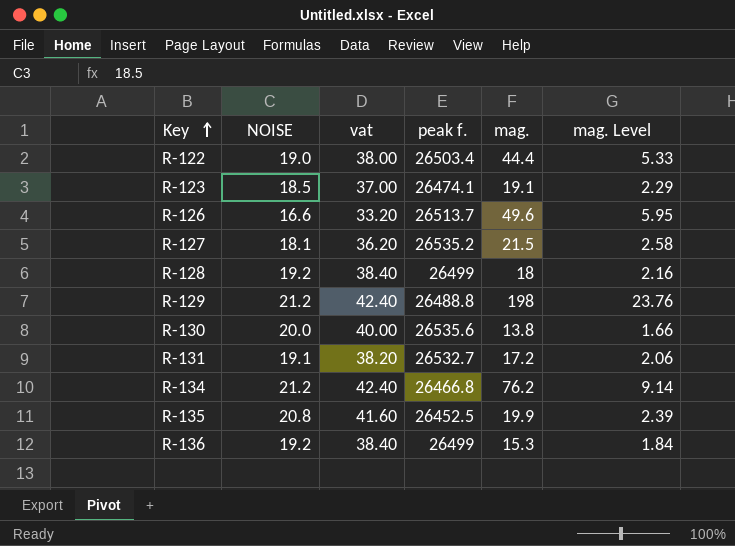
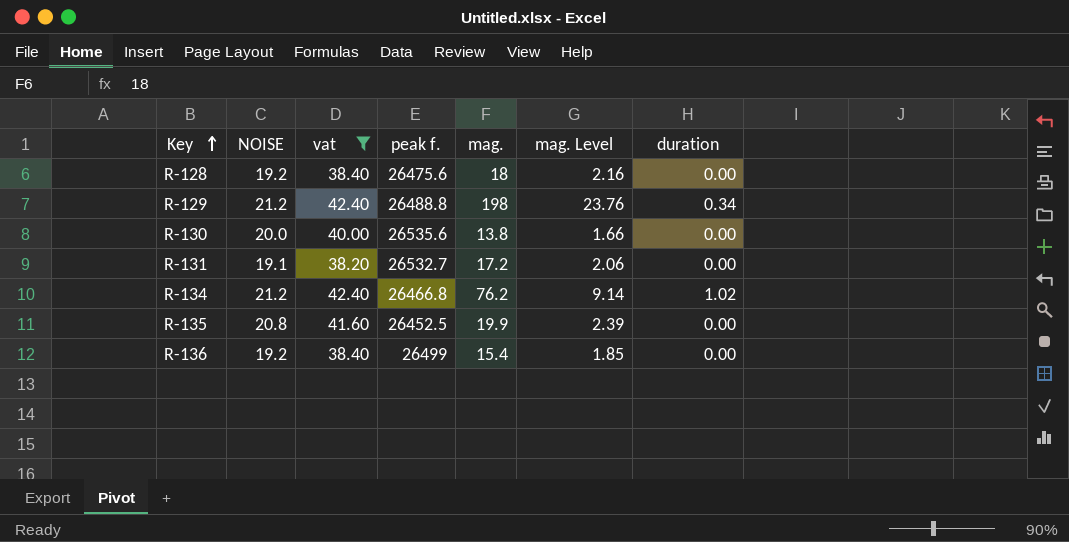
filter: none -> vat >= 38.20
column duration | position: none -> 7
R-128 | peak f.: 26499 -> 26475.6
R-136 | mag.: 15.3 -> 15.4
R-136 | mag. Level: 1.84 -> 1.85

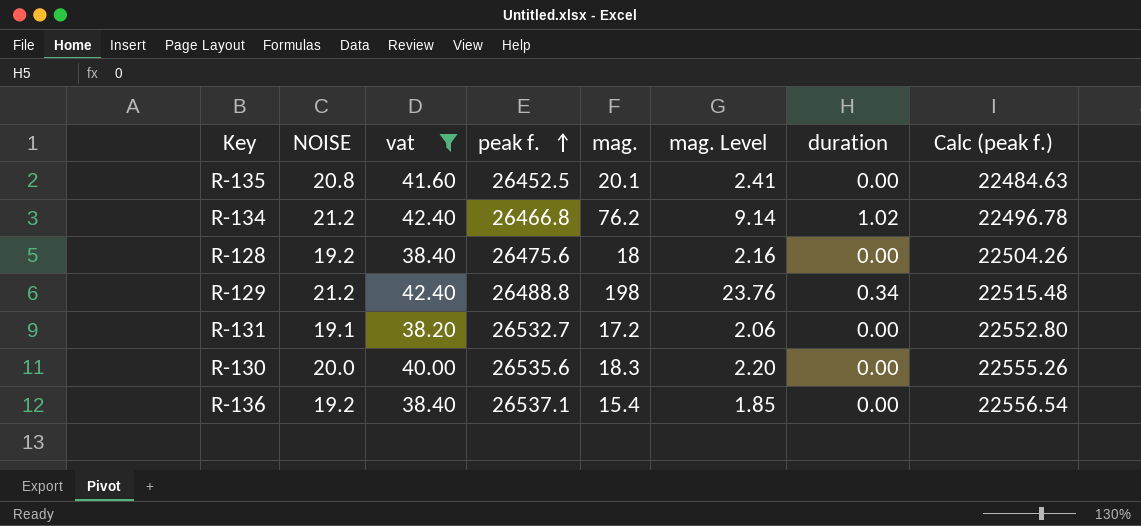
row order: Key ascending -> peak f. ascending
column Calc (peak f.) | formula: none -> [peak f.] * 0.85
R-135 | mag.: 19.9 -> 20.1
R-135 | mag. Level: 2.39 -> 2.41
R-130 | mag.: 13.8 -> 18.3
R-130 | mag. Level: 1.66 -> 2.20
R-136 | peak f.: 26499 -> 26537.1

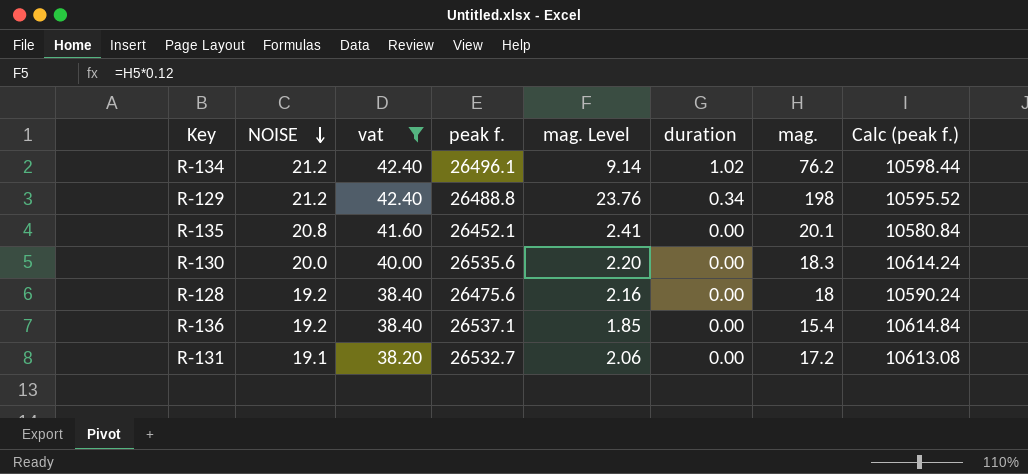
row order: peak f. ascending -> NOISE descending
column mag. | position: 5 -> 7
column Calc (peak f.) | formula: [peak f.] * 0.85 -> [peak f.] * 0.4
R-134 | peak f.: 26466.8 -> 26496.1
R-135 | peak f.: 26452.5 -> 26452.1

